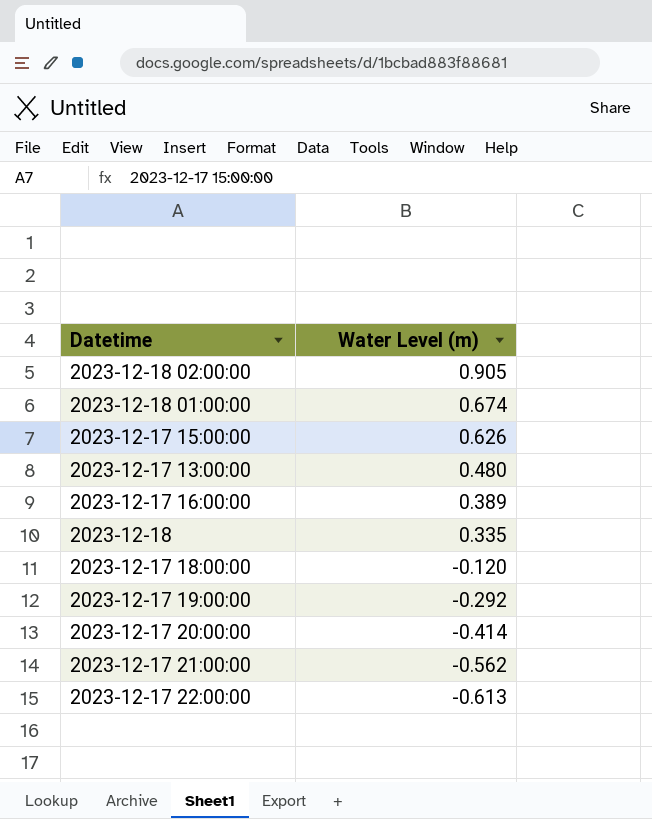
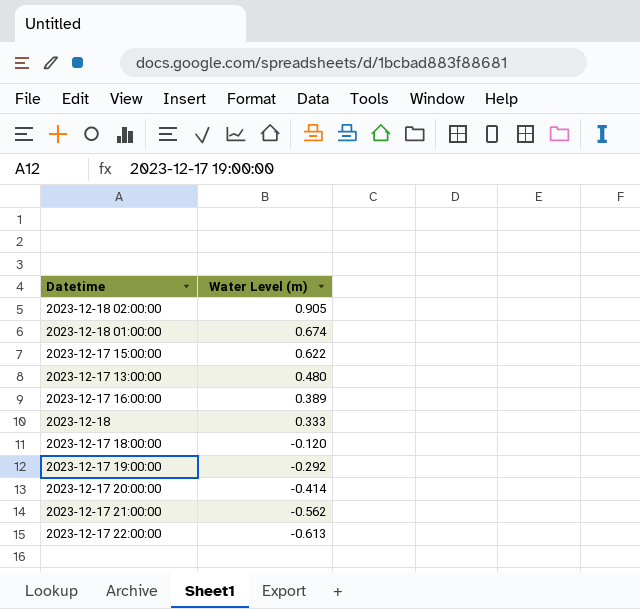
2023-12-17 15:00:00 | Water Level (m): 0.626 -> 0.622
2023-12-18 | Water Level (m): 0.335 -> 0.333

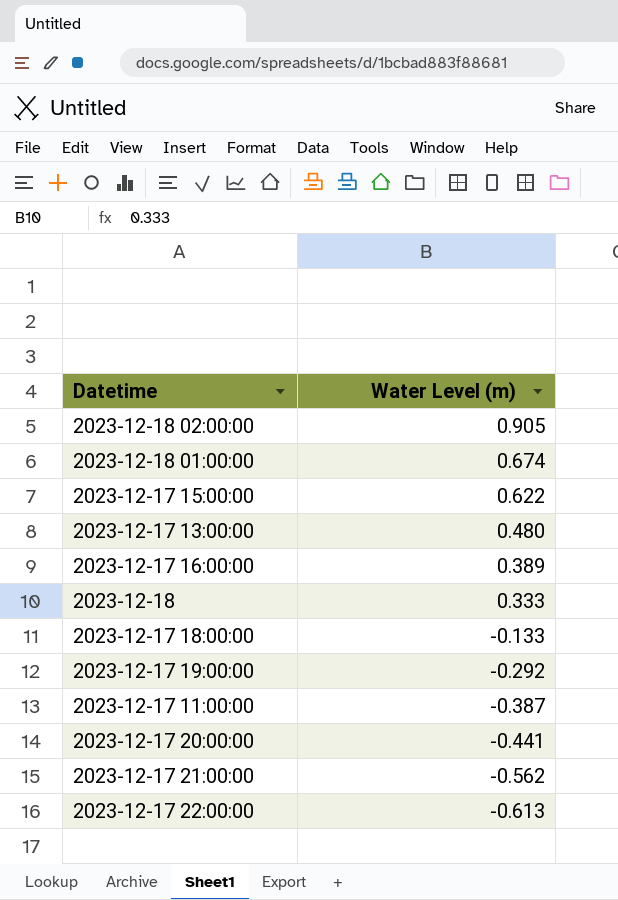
2023-12-17 18:00:00 | Water Level (m): -0.120 -> -0.133
row 2023-12-17 11:00:00: none -> -0.387
2023-12-17 20:00:00 | Water Level (m): -0.414 -> -0.441

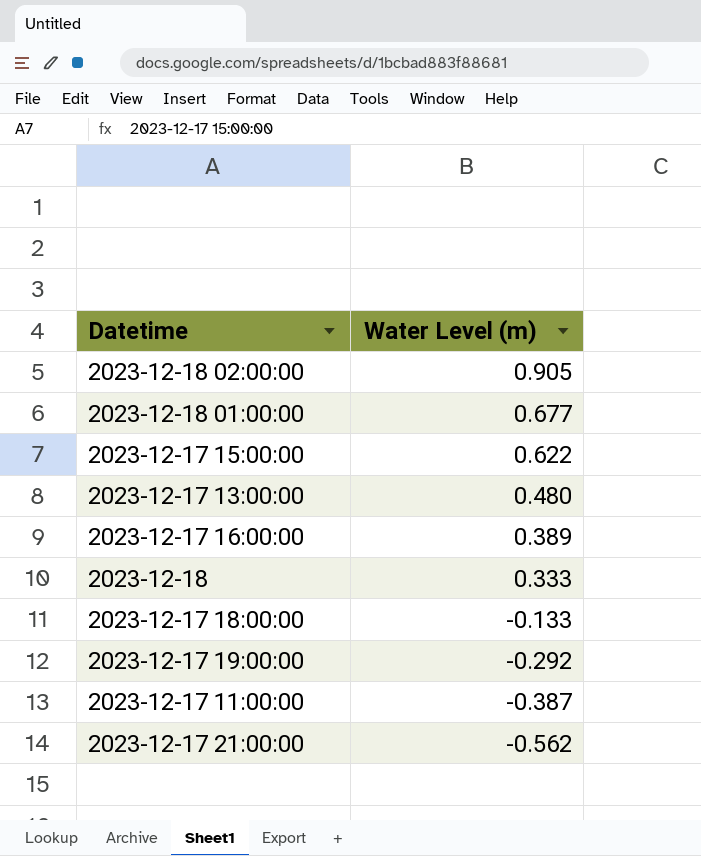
row 2023-12-17 20:00:00: -0.441 -> none
row 2023-12-17 22:00:00: -0.613 -> none
2023-12-18 01:00:00 | Water Level (m): 0.674 -> 0.677

